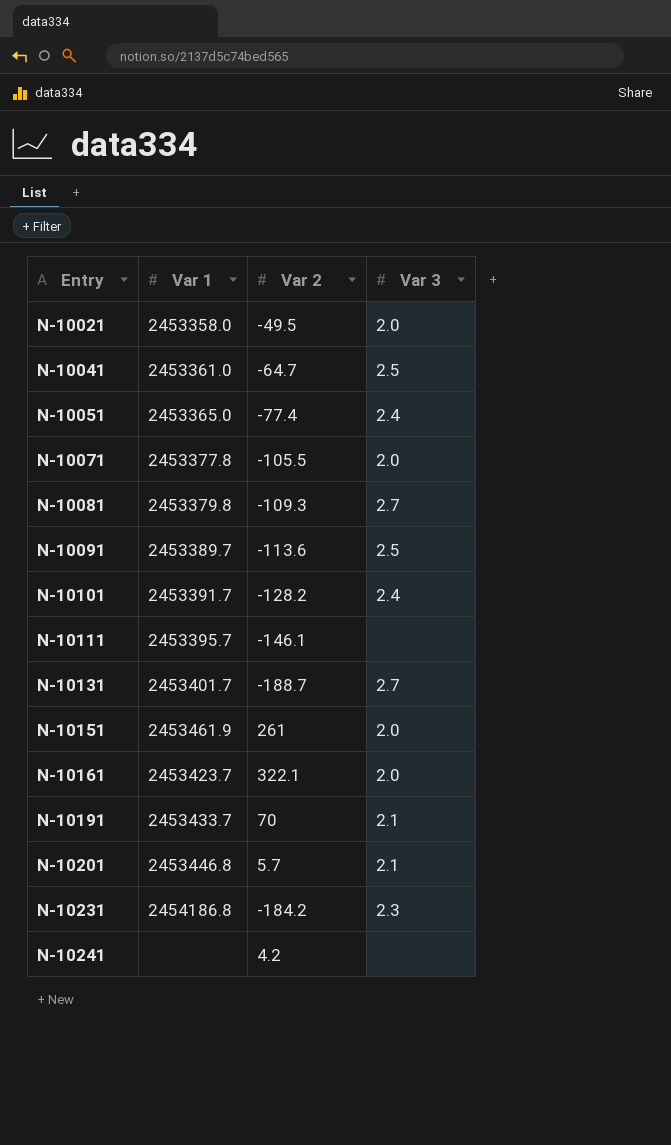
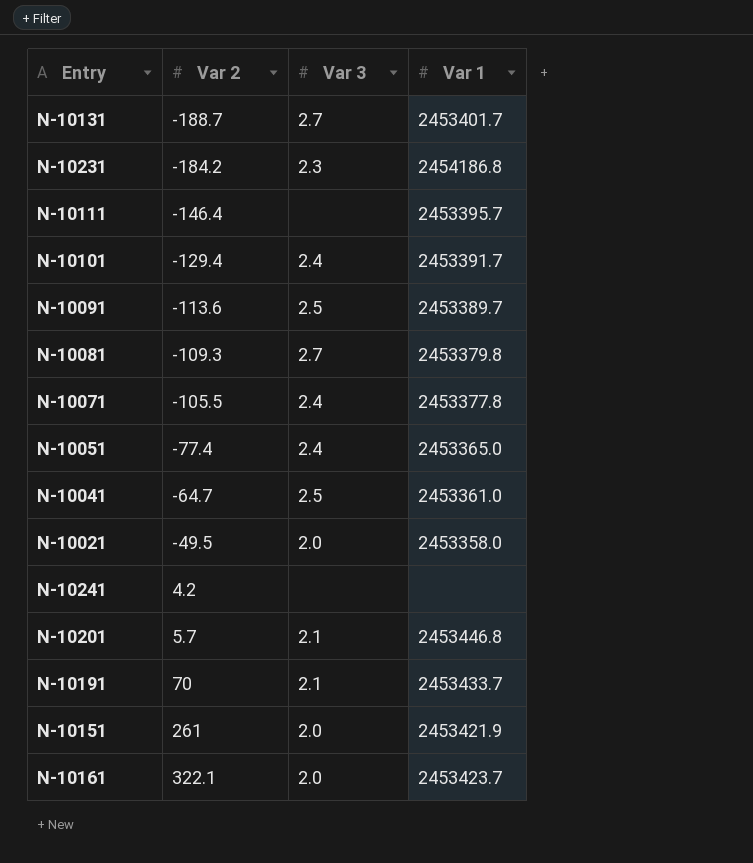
row order: Entry ascending -> Var 2 ascending
column Var 1 | position: 2 -> 4
N-10111 | Var 2: -146.1 -> -146.4
N-10101 | Var 2: -128.2 -> -129.4
N-10071 | Var 3: 2.0 -> 2.4
N-10151 | Var 1: 2453461.9 -> 2453421.9

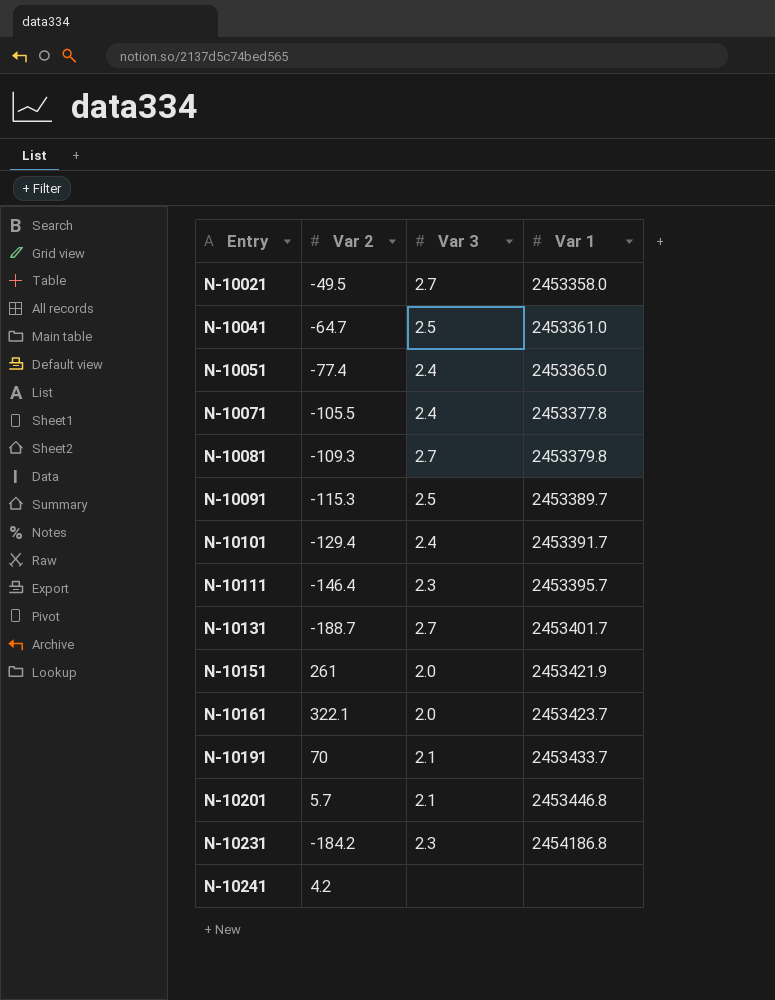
row order: Var 2 ascending -> Entry ascending
N-10021 | Var 3: 2.0 -> 2.7
N-10091 | Var 2: -113.6 -> -115.3
N-10111 | Var 3: none -> 2.3

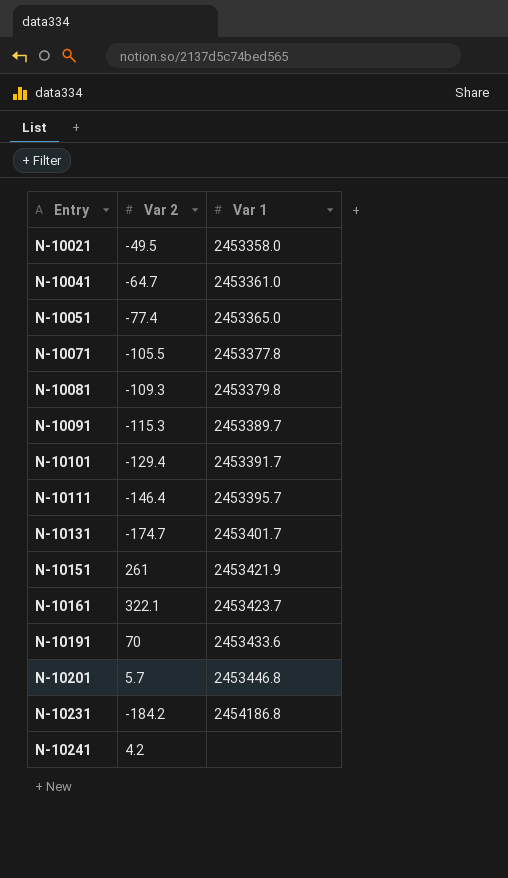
column Var 3 | position: 3 -> none
N-10131 | Var 2: -188.7 -> -174.7
N-10191 | Var 1: 2453433.7 -> 2453433.6

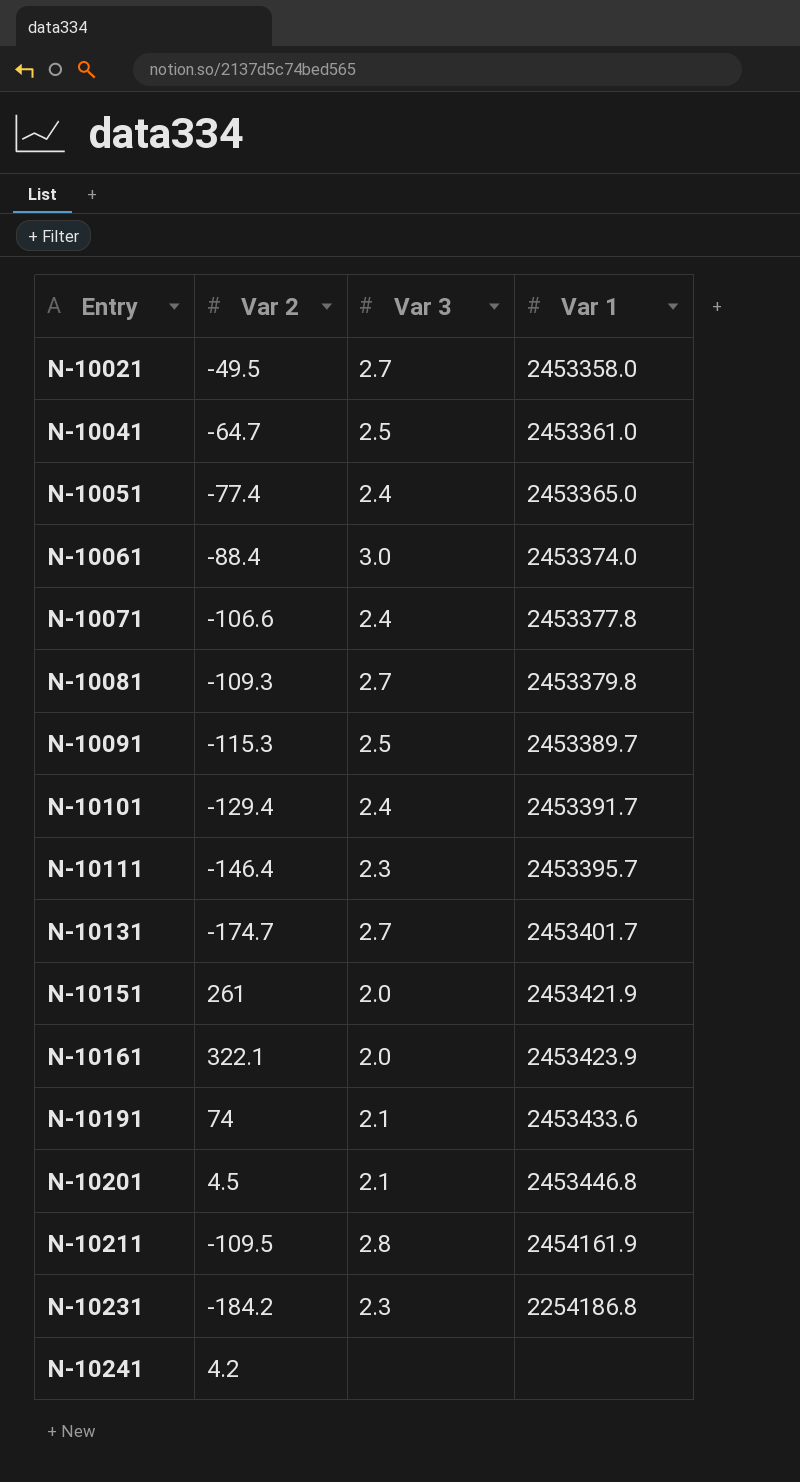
column Var 3 | position: none -> 3
row N-10061: none -> -88.4 | 3.0 | 2453374.0
N-10071 | Var 2: -105.5 -> -106.6
N-10161 | Var 1: 2453423.7 -> 2453423.9
N-10191 | Var 2: 70 -> 74
N-10201 | Var 2: 5.7 -> 4.5
row N-10211: none -> -109.5 | 2.8 | 2454161.9
N-10231 | Var 1: 2454186.8 -> 2254186.8

